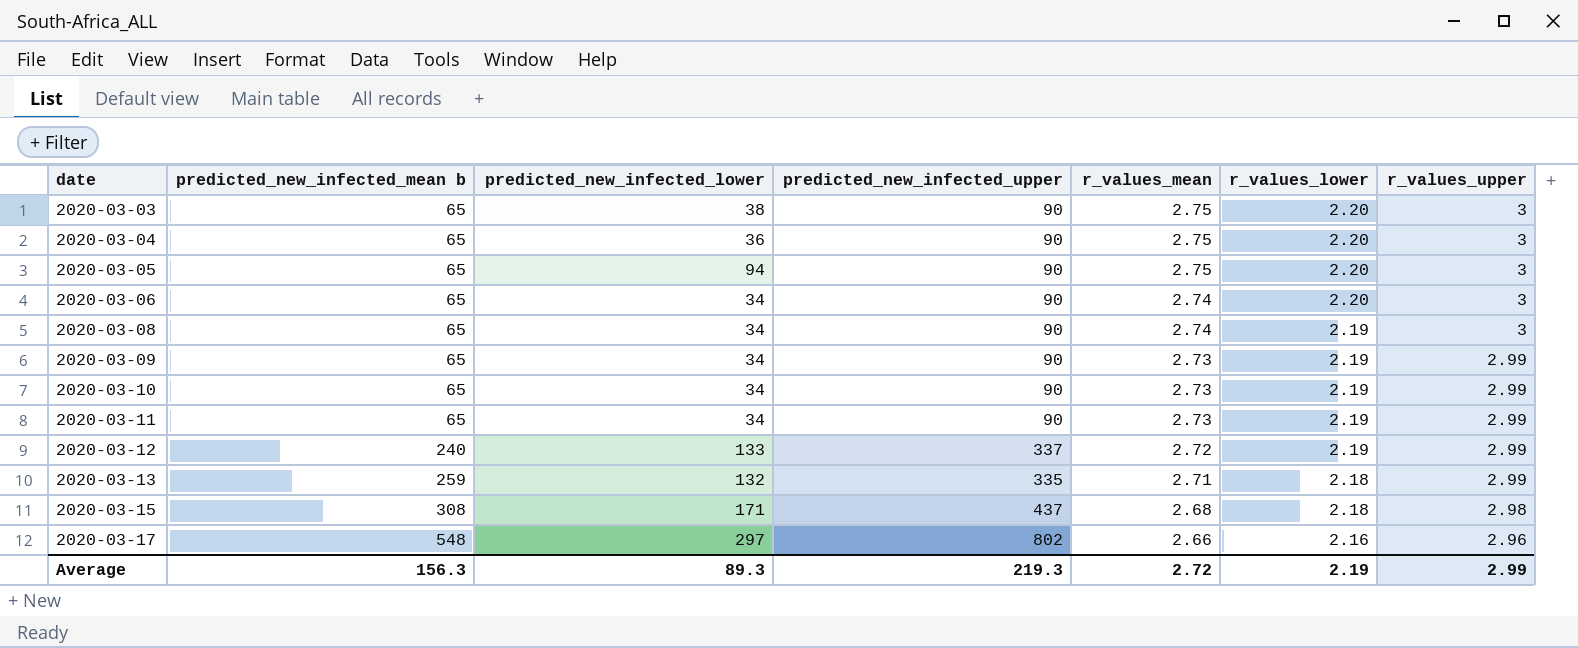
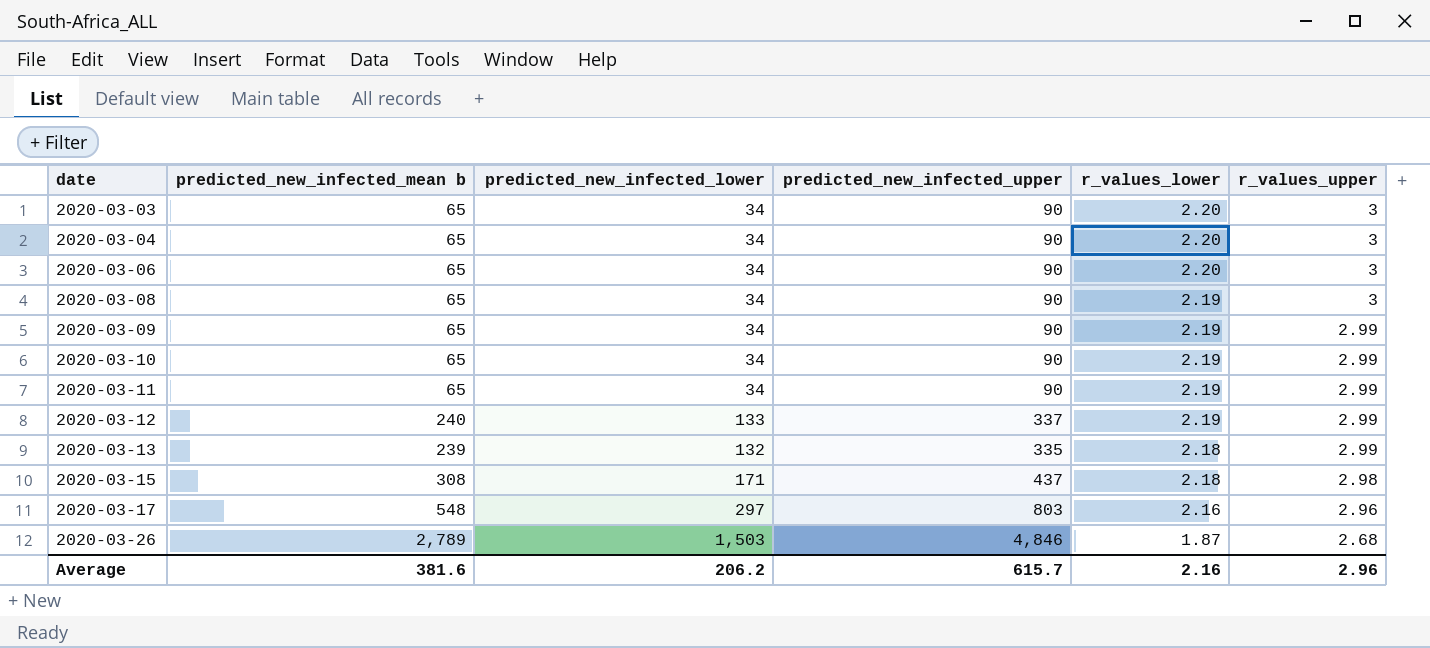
column r_values_mean | position: 5 -> none
row 2020-03-05: 65 | 94 | 90 | 2.75 | 2.20 | 3 -> none
2020-03-03 | predicted_new_infected_lower: 38 -> 34
2020-03-04 | predicted_new_infected_lower: 36 -> 34
2020-03-13 | predicted_new_infected_mean b: 259 -> 239
2020-03-17 | predicted_new_infected_upper: 802 -> 803
row 2020-03-26: none -> 2,789 | 1,503 | 4,846 | 1.87 | 2.68
Average | predicted_new_infected_mean b: 156.3 -> 381.6
Average | predicted_new_infected_lower: 89.3 -> 206.2
Average | predicted_new_infected_upper: 219.3 -> 615.7
Average | r_values_lower: 2.19 -> 2.16
Average | r_values_upper: 2.99 -> 2.96

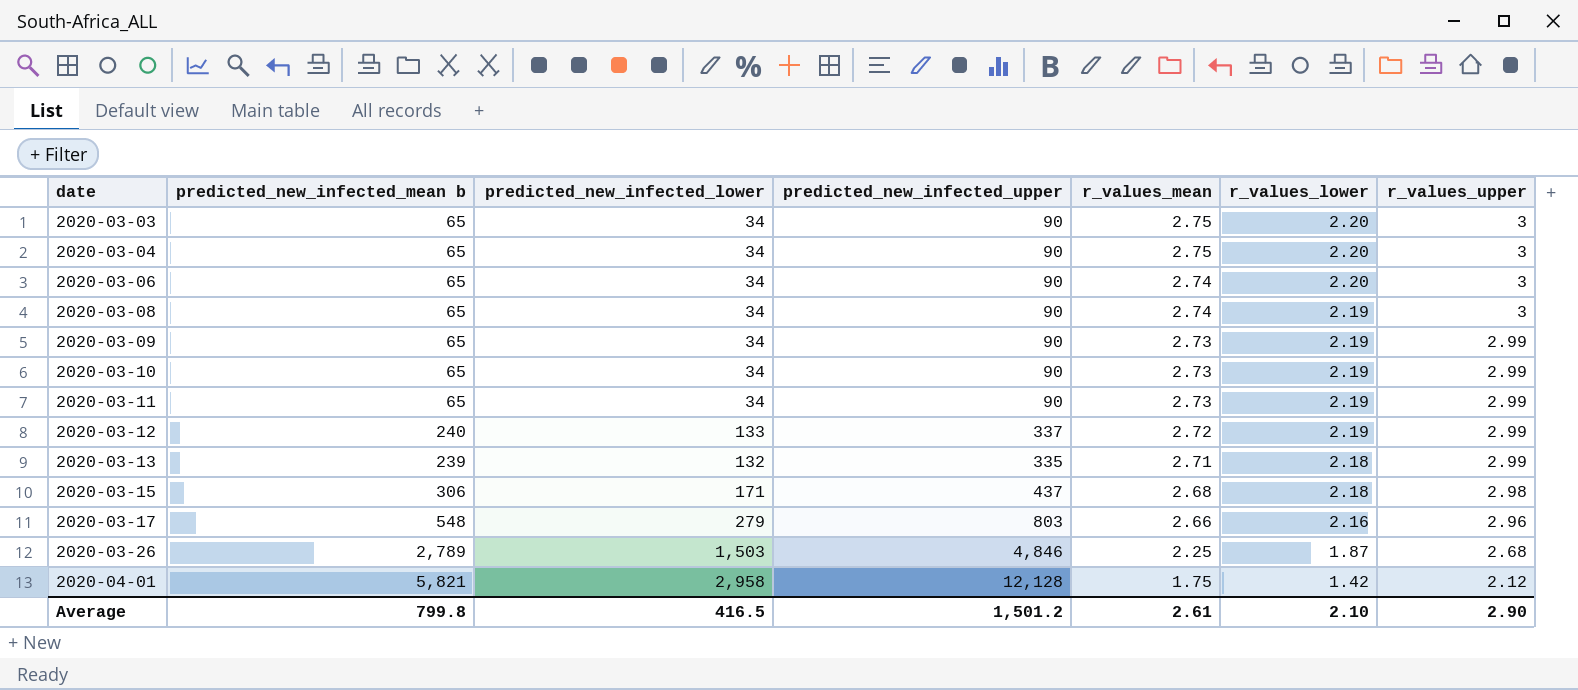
column r_values_mean | position: none -> 5
2020-03-15 | predicted_new_infected_mean b: 308 -> 306
2020-03-17 | predicted_new_infected_lower: 297 -> 279
row 2020-04-01: none -> 5,821 | 2,958 | 12,128 | 1.75 | 1.42 | 2.12
Average | predicted_new_infected_mean b: 381.6 -> 799.8
Average | predicted_new_infected_lower: 206.2 -> 416.5
Average | predicted_new_infected_upper: 615.7 -> 1,501.2
Average | r_values_lower: 2.16 -> 2.10
Average | r_values_upper: 2.96 -> 2.90

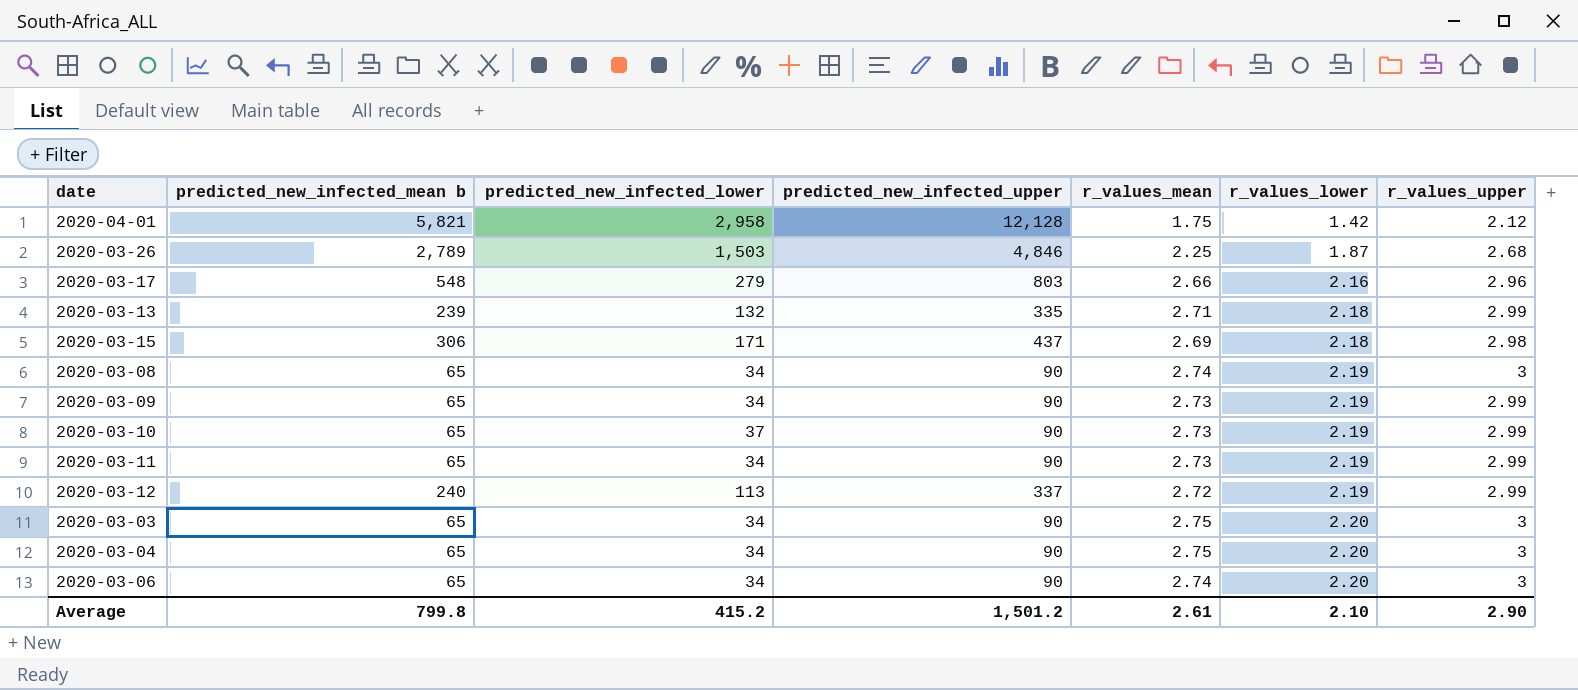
row order: date ascending -> r_values_lower ascending
2020-03-15 | r_values_mean: 2.68 -> 2.69
2020-03-10 | predicted_new_infected_lower: 34 -> 37
2020-03-12 | predicted_new_infected_lower: 133 -> 113
Average | predicted_new_infected_lower: 416.5 -> 415.2

